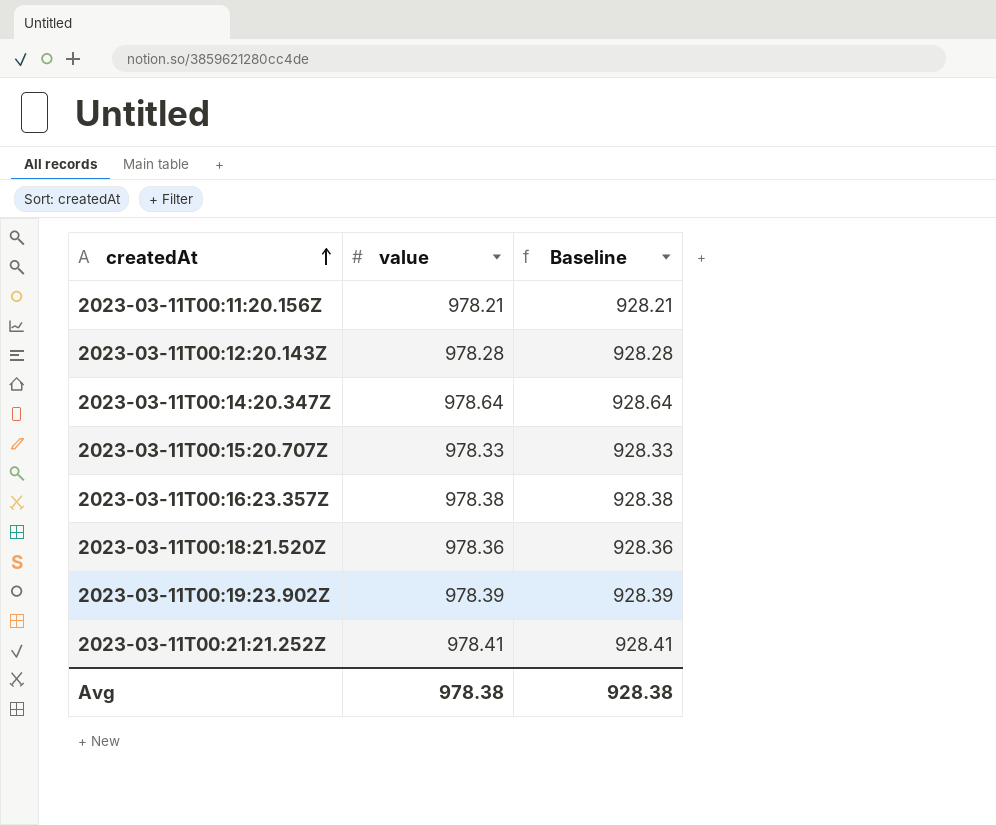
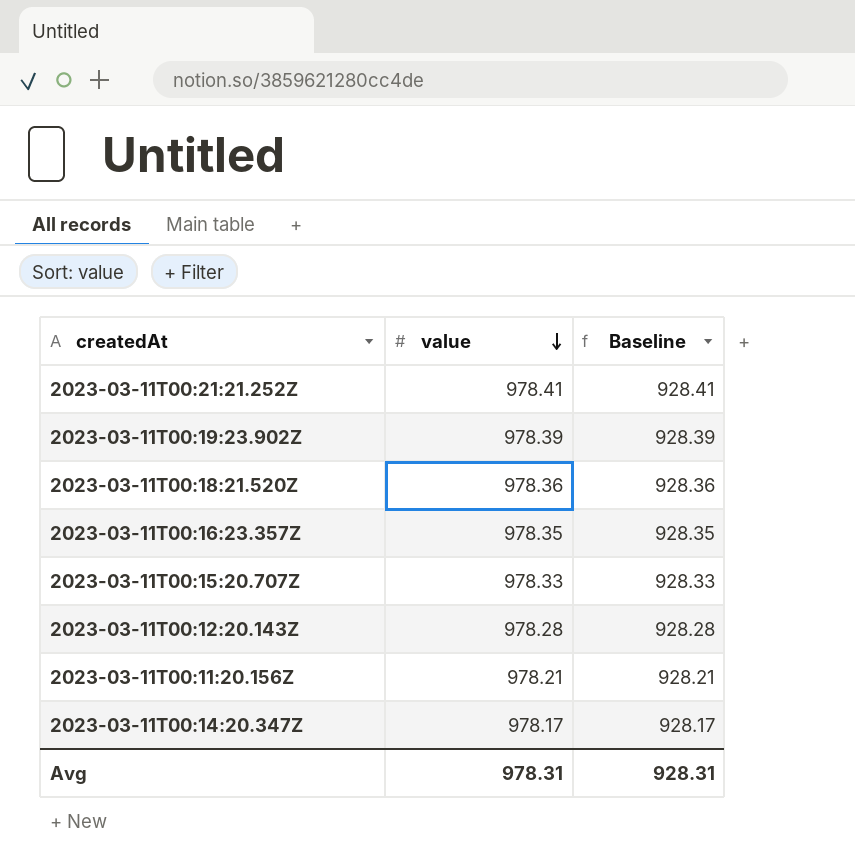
row order: createdAt ascending -> value descending
2023-03-11T00:16:23.357Z | value: 978.38 -> 978.35
2023-03-11T00:16:23.357Z | Baseline: 928.38 -> 928.35
2023-03-11T00:14:20.347Z | value: 978.64 -> 978.17
2023-03-11T00:14:20.347Z | Baseline: 928.64 -> 928.17
Avg | value: 978.38 -> 978.31
Avg | Baseline: 928.38 -> 928.31

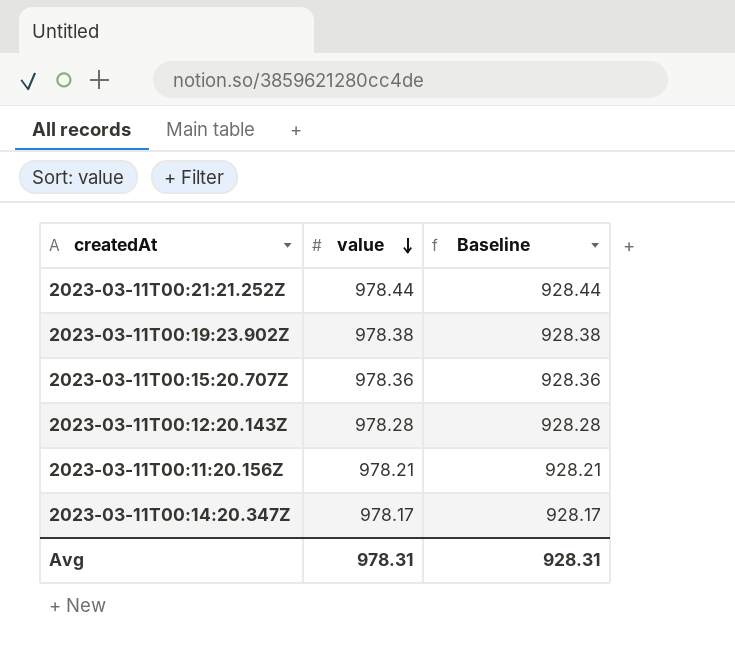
row 2023-03-11T00:18:21.520Z: 978.36 | 928.36 -> none
row 2023-03-11T00:16:23.357Z: 978.35 | 928.35 -> none
2023-03-11T00:21:21.252Z | value: 978.41 -> 978.44
2023-03-11T00:21:21.252Z | Baseline: 928.41 -> 928.44
2023-03-11T00:19:23.902Z | value: 978.39 -> 978.38
2023-03-11T00:19:23.902Z | Baseline: 928.39 -> 928.38
2023-03-11T00:15:20.707Z | value: 978.33 -> 978.36
2023-03-11T00:15:20.707Z | Baseline: 928.33 -> 928.36

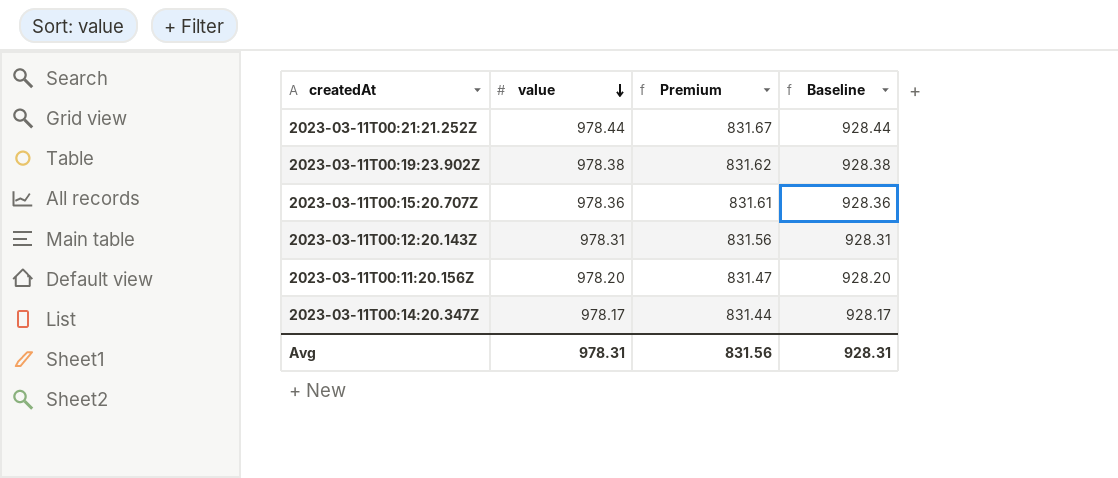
column Premium | formula: none -> [value] * 0.85
2023-03-11T00:12:20.143Z | value: 978.28 -> 978.31
2023-03-11T00:12:20.143Z | Baseline: 928.28 -> 928.31
2023-03-11T00:11:20.156Z | value: 978.21 -> 978.20
2023-03-11T00:11:20.156Z | Baseline: 928.21 -> 928.20

